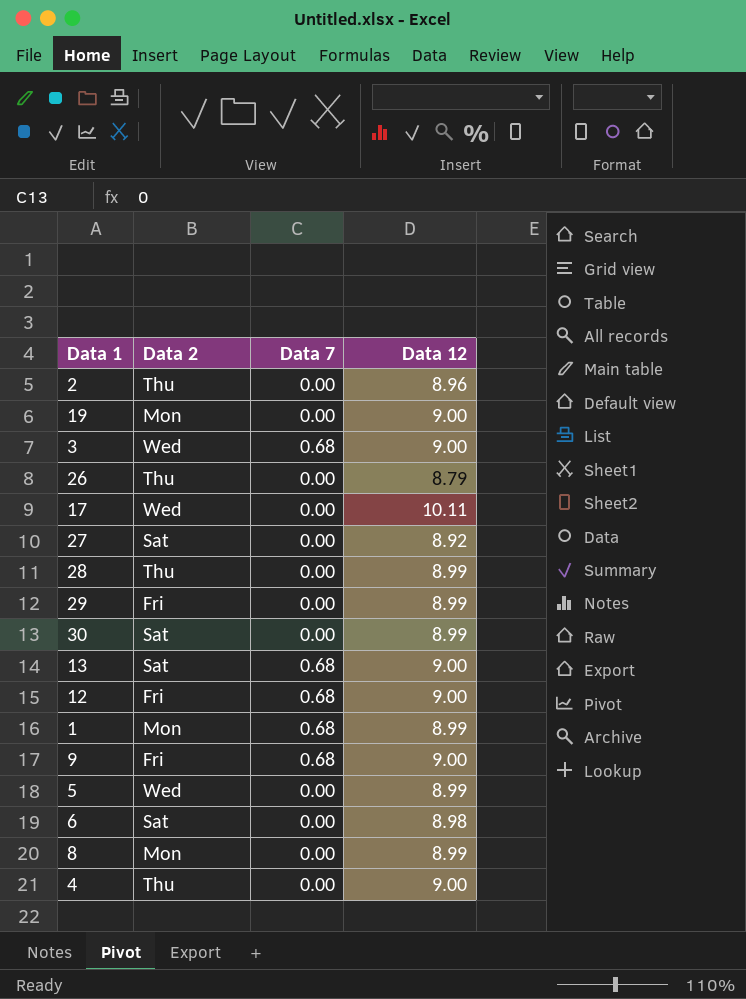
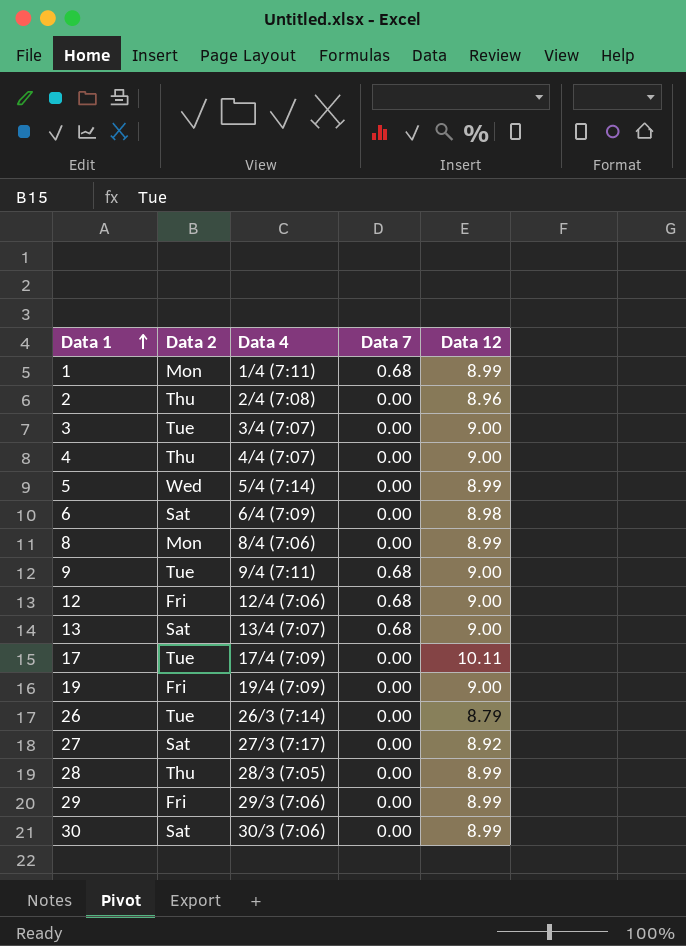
row order: none -> Data 1 ascending
column Data 4 | position: none -> 3
3 | Data 2: Wed -> Tue
3 | Data 7: 0.68 -> 0.00
9 | Data 2: Fri -> Tue
17 | Data 2: Wed -> Tue
19 | Data 2: Mon -> Fri
26 | Data 2: Thu -> Tue

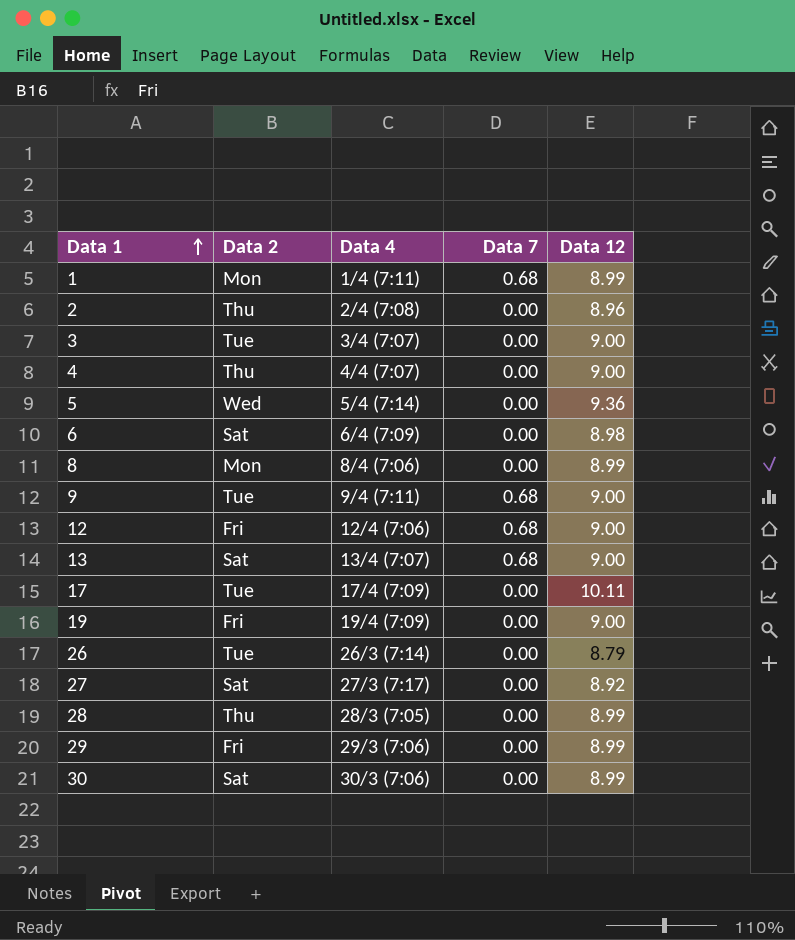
5 | Data 12: 8.99 -> 9.36

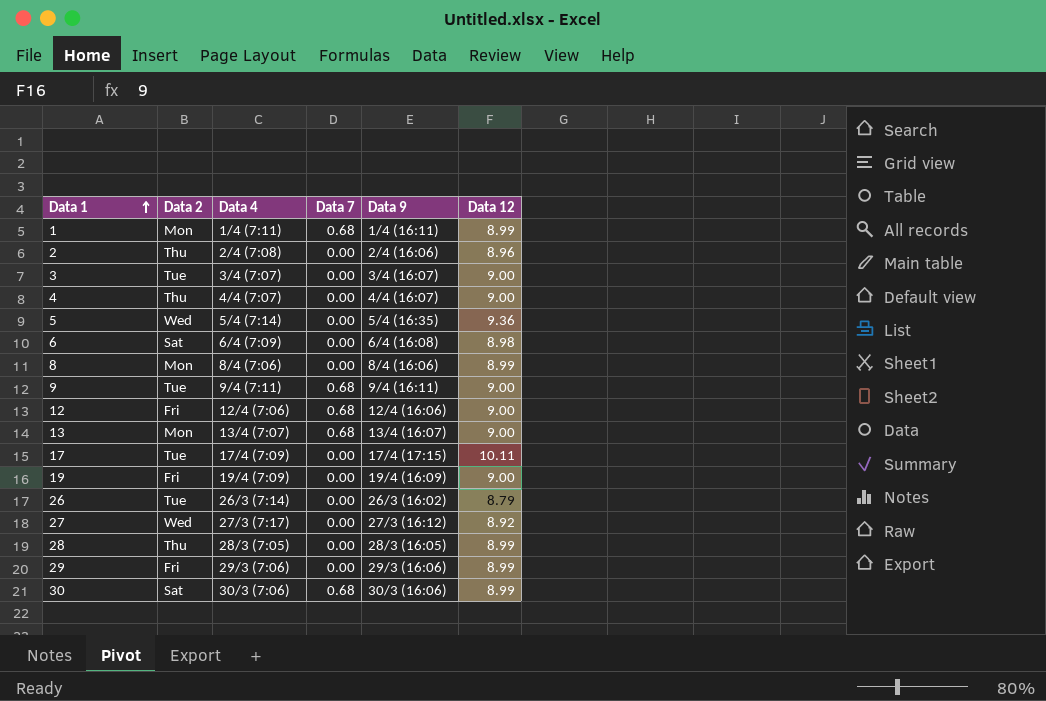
column Data 9 | position: none -> 5
13 | Data 2: Sat -> Mon
27 | Data 2: Sat -> Wed
30 | Data 7: 0.00 -> 0.68

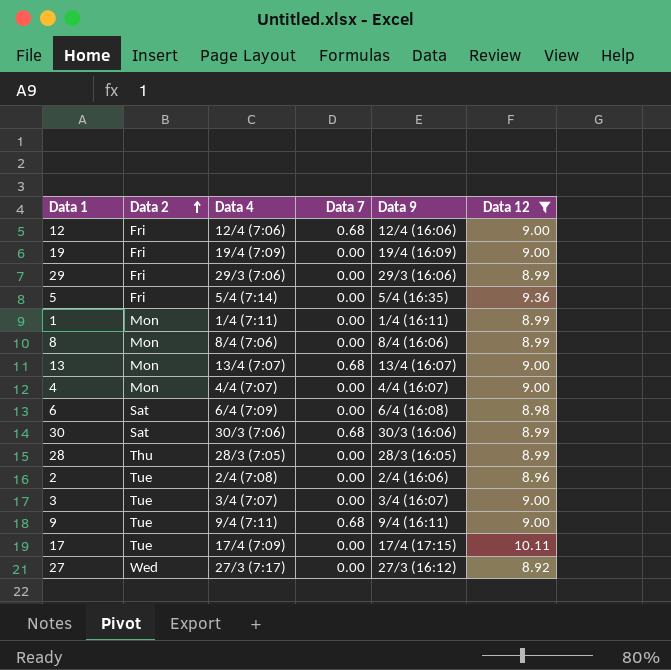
filter: none -> Data 12 != 8.79
row order: Data 1 ascending -> Data 2 ascending
5 | Data 2: Wed -> Fri
1 | Data 7: 0.68 -> 0.00
4 | Data 2: Thu -> Mon
2 | Data 2: Thu -> Tue

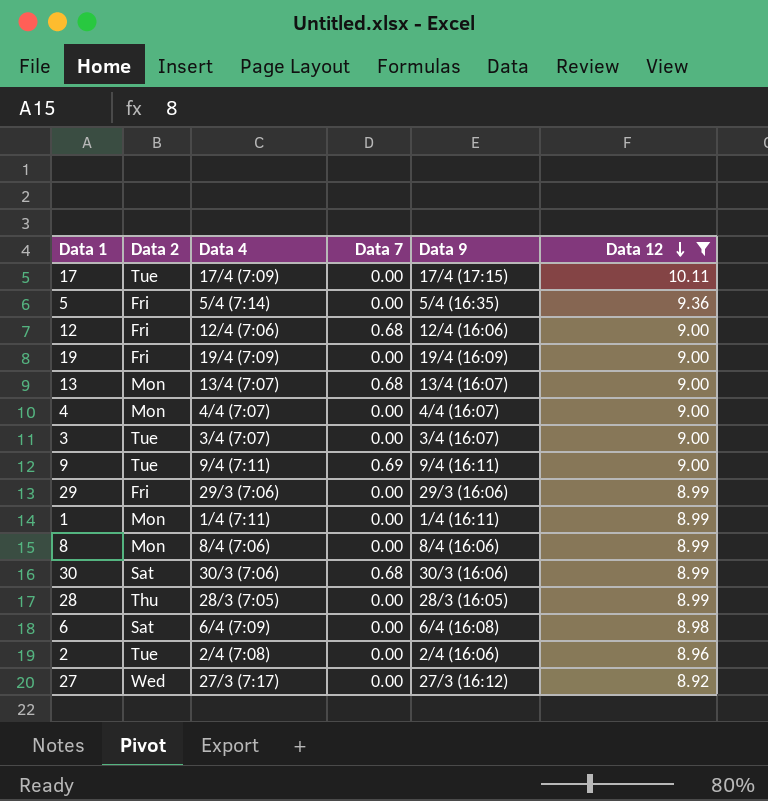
row order: Data 2 ascending -> Data 12 descending
9 | Data 7: 0.68 -> 0.69

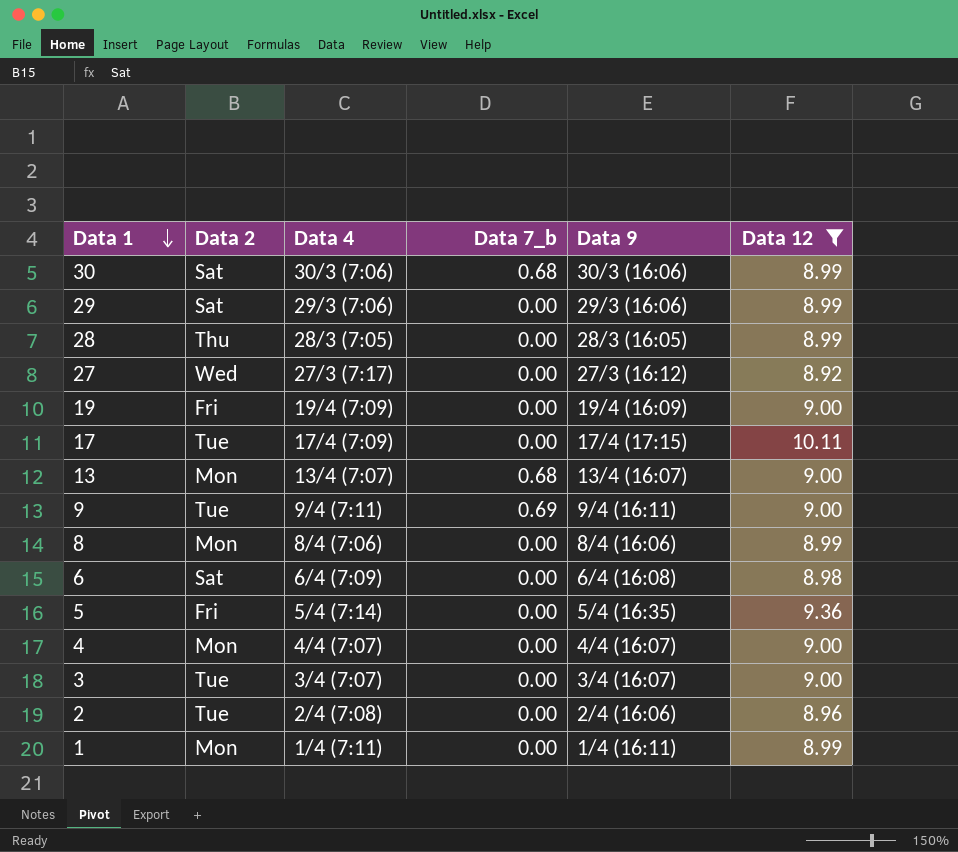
row order: Data 12 descending -> Data 1 descending
column name: Data 7 -> Data 7_b
row 12: Fri | 12/4 (7:06) | 0.68 | 12/4 (16:06) | 9.00 -> none
29 | Data 2: Fri -> Sat

